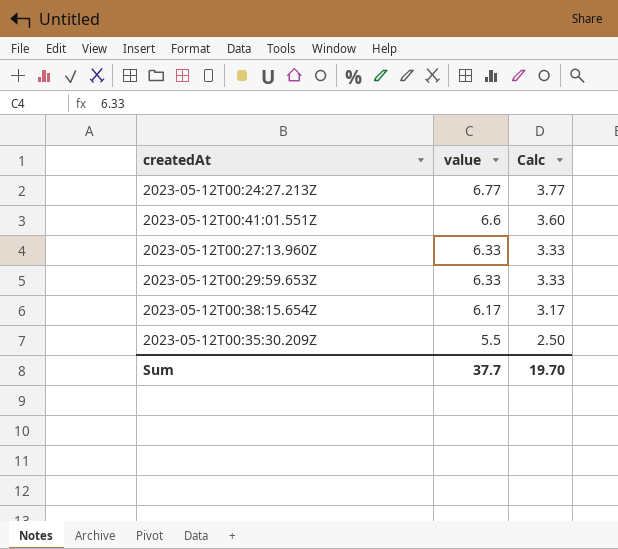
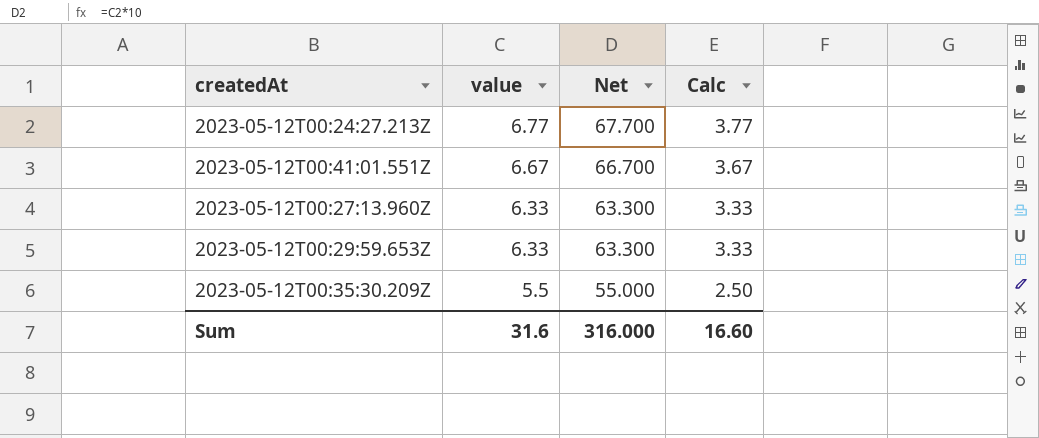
column Net | formula: none -> [value] * 10
row 2023-05-12T00:38:15.654Z: 6.17 | 3.17 -> none
2023-05-12T00:41:01.551Z | value: 6.6 -> 6.67
2023-05-12T00:41:01.551Z | Calc: 3.60 -> 3.67
Sum | value: 37.7 -> 31.6
Sum | Calc: 19.70 -> 16.60

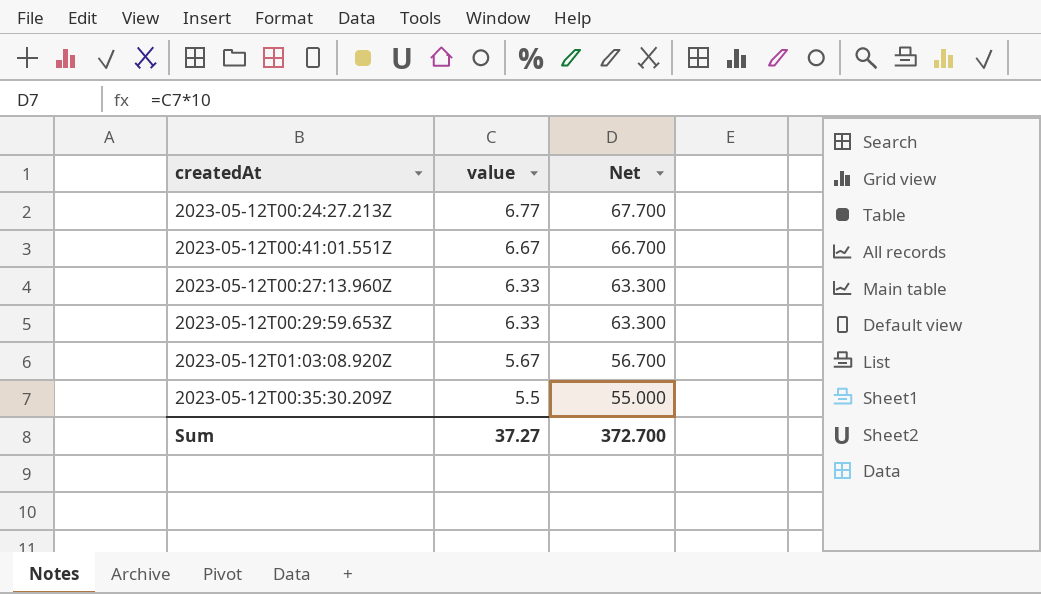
column Calc | formula: [value] - 3 -> none
row 2023-05-12T01:03:08.920Z: none -> 5.67 | 56.700
Sum | value: 31.6 -> 37.27
Sum | Net: 316.000 -> 372.700

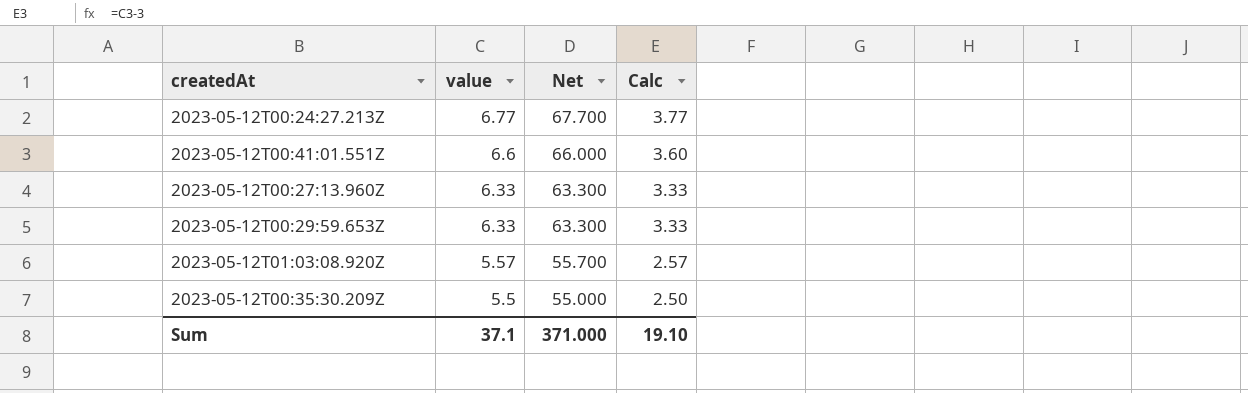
column Calc | formula: none -> [value] - 3
2023-05-12T00:41:01.551Z | value: 6.67 -> 6.6
2023-05-12T00:41:01.551Z | Net: 66.700 -> 66.000
2023-05-12T01:03:08.920Z | value: 5.67 -> 5.57
2023-05-12T01:03:08.920Z | Net: 56.700 -> 55.700
Sum | value: 37.27 -> 37.1
Sum | Net: 372.700 -> 371.000

